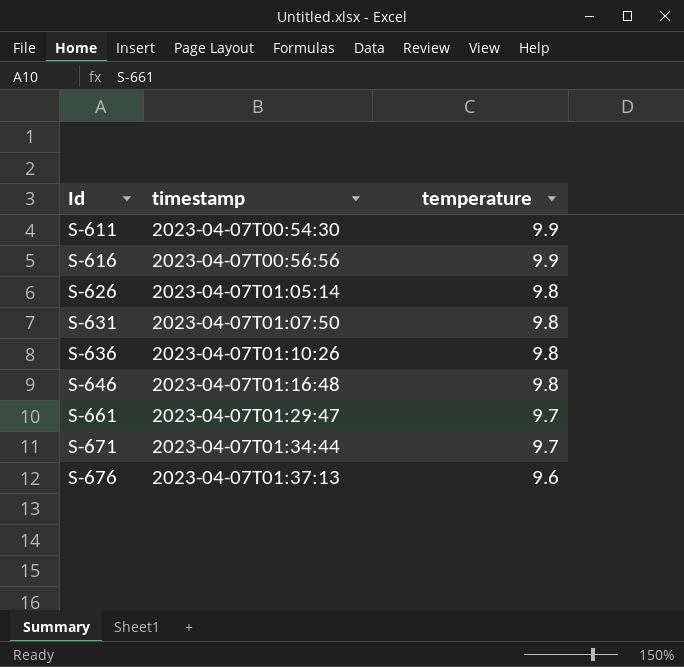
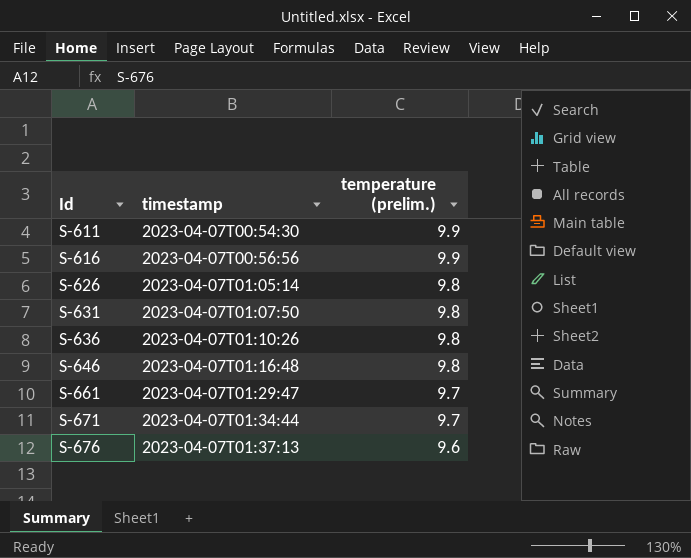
column name: temperature -> temperature (prelim.)

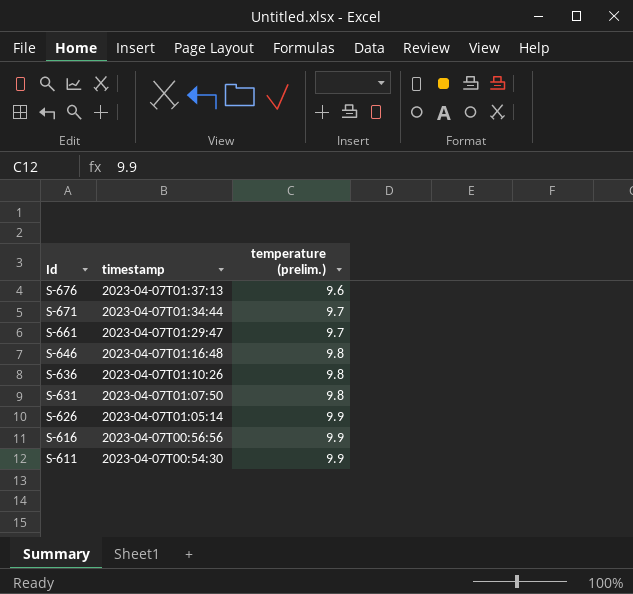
row order: Id ascending -> Id descending
S-626 | temperature (prelim.): 9.8 -> 9.9

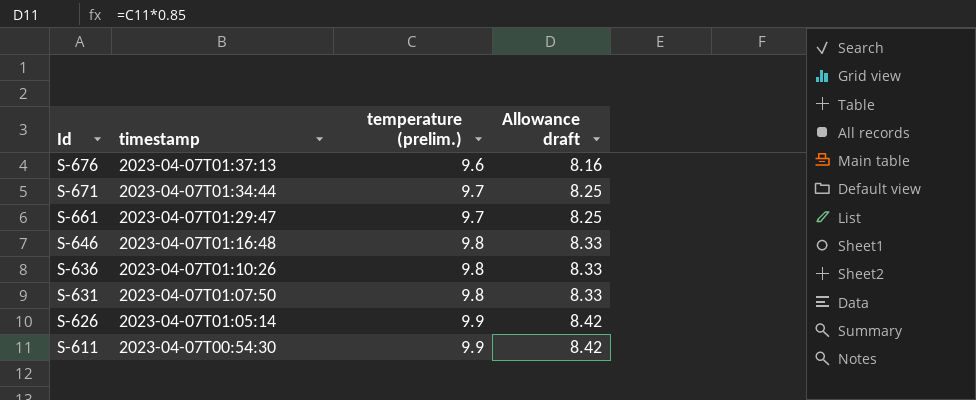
column Allowance draft | formula: none -> [temperature (prelim.)] * 0.85
row S-616: 2023-04-07T00:56:56 | 9.9 -> none

